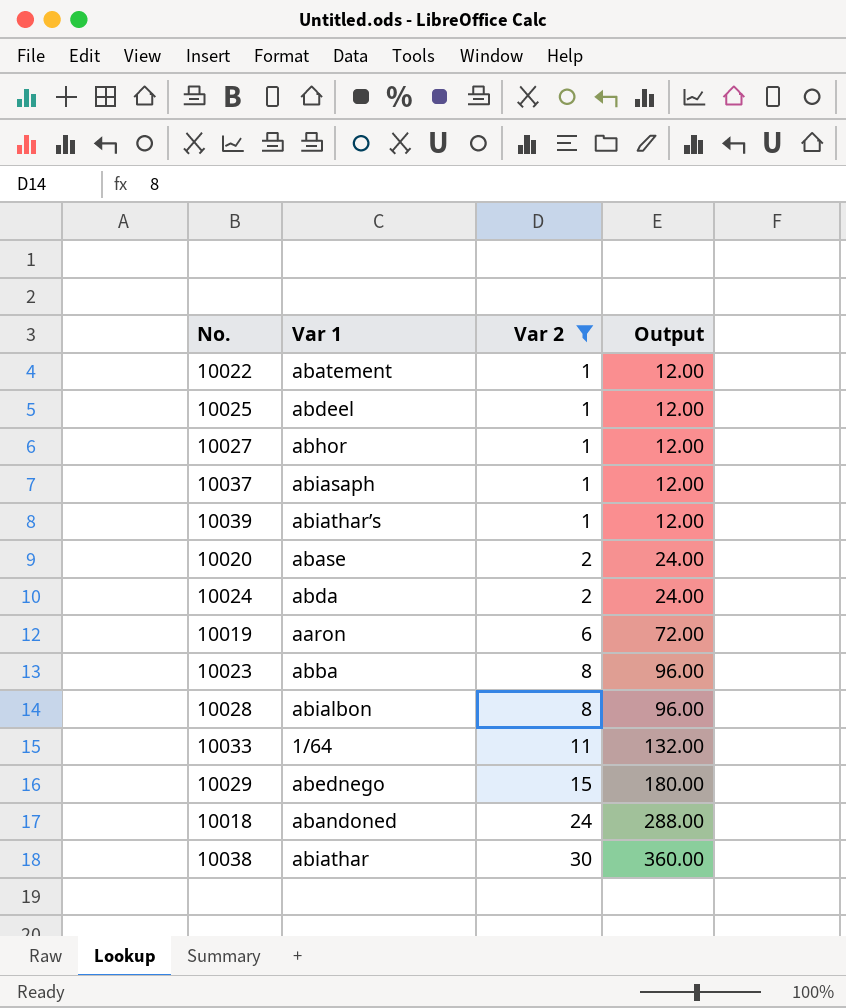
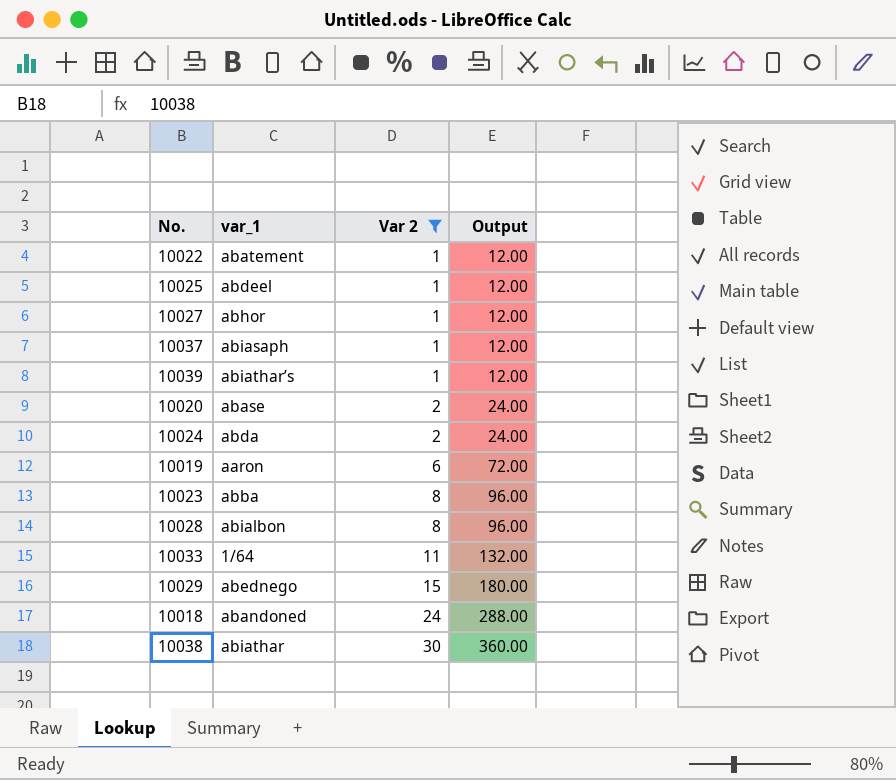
column name: Var 1 -> var_1

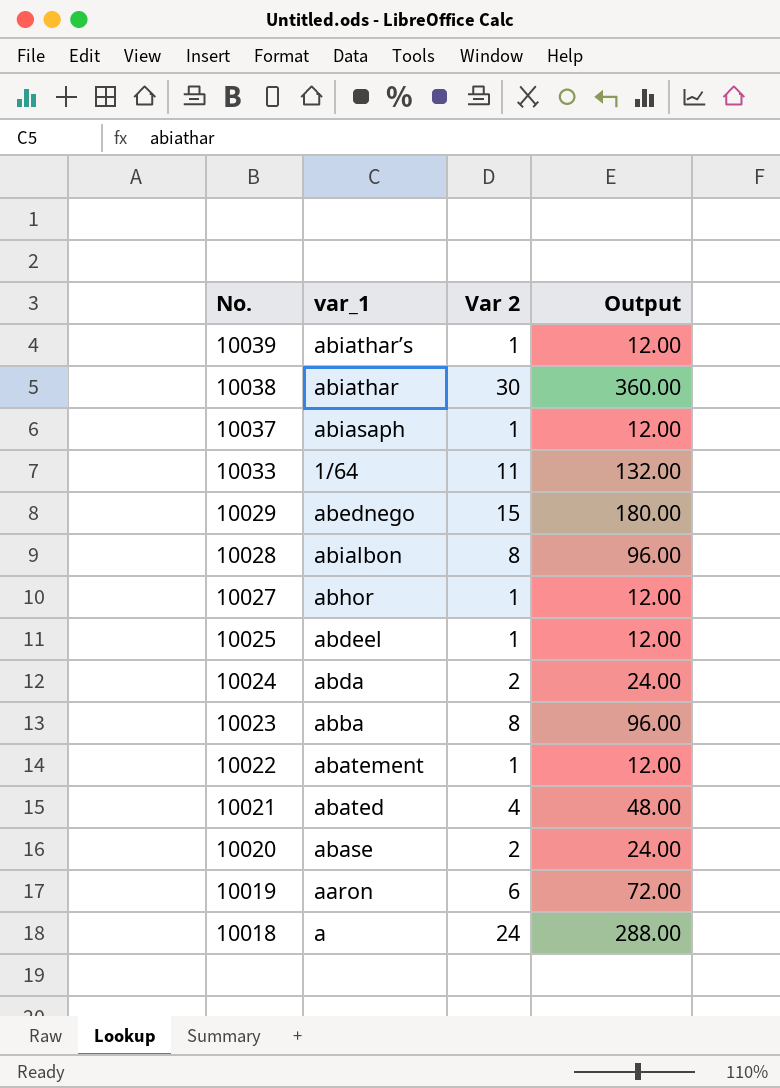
filter: Var 2 != 4 -> none
row order: Var 2 ascending -> No. descending
10018 | var_1: abandoned -> a

